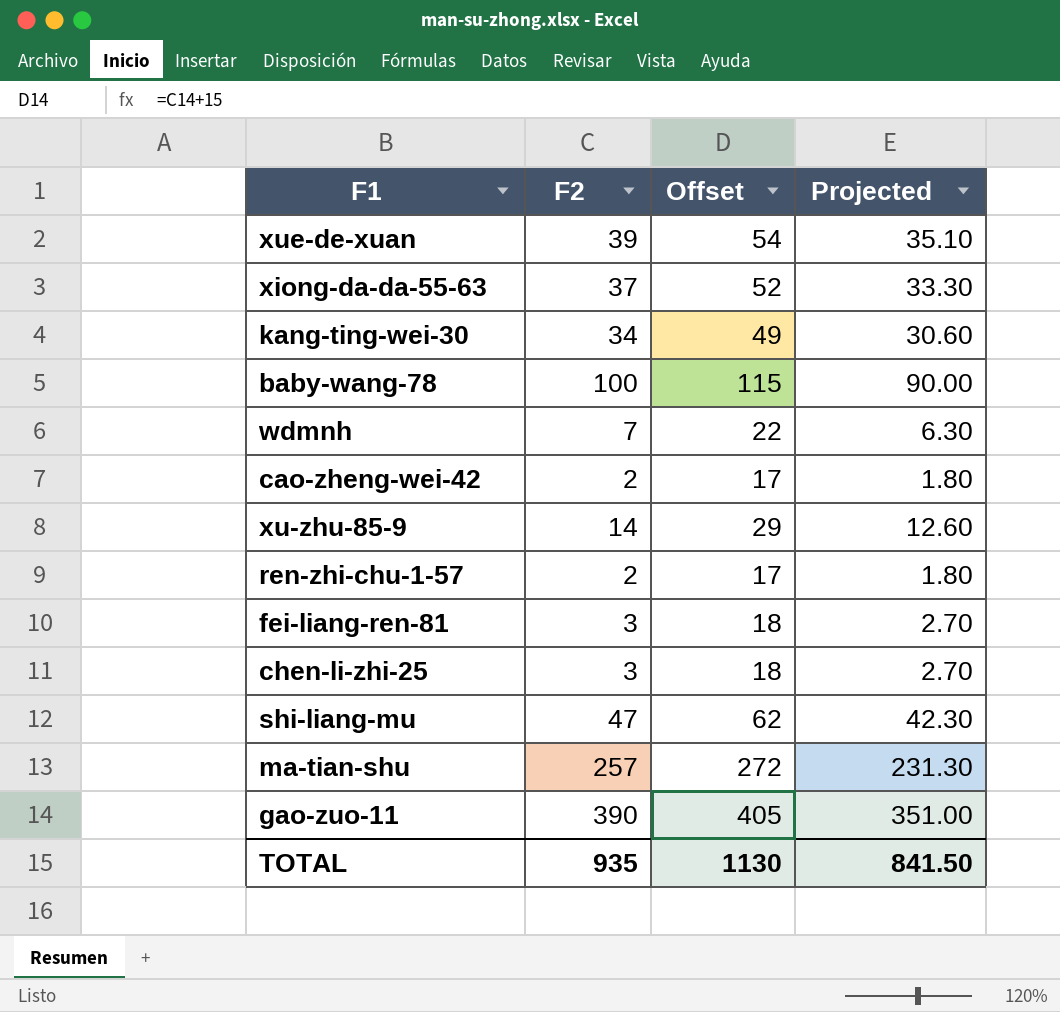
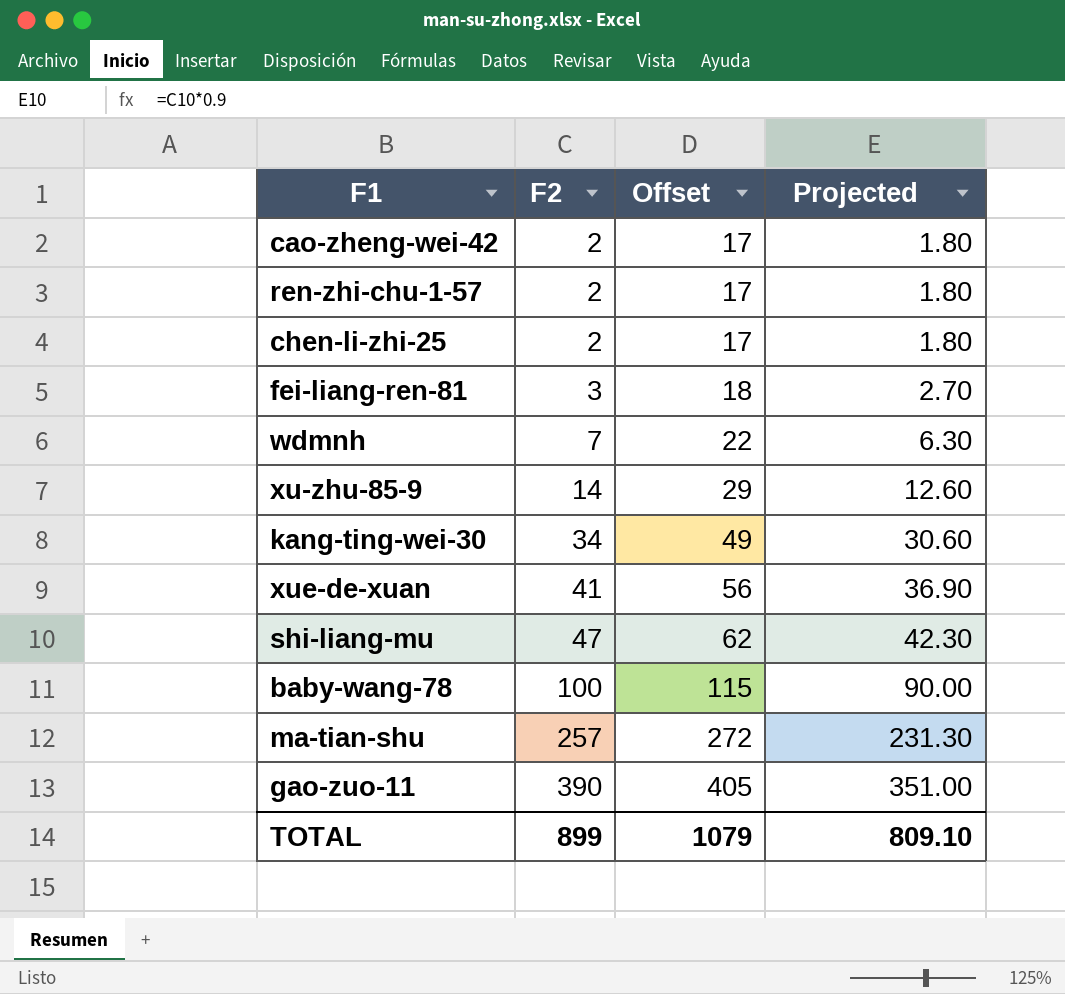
row order: none -> F2 ascending
row xiong-da-da-55-63: 37 | 52 | 33.30 -> none
chen-li-zhi-25 | F2: 3 -> 2
chen-li-zhi-25 | Offset: 18 -> 17
chen-li-zhi-25 | Projected: 2.70 -> 1.80
xue-de-xuan | F2: 39 -> 41
xue-de-xuan | Offset: 54 -> 56
xue-de-xuan | Projected: 35.10 -> 36.90
TOTAL | F2: 935 -> 899
TOTAL | Offset: 1130 -> 1079
TOTAL | Projected: 841.50 -> 809.10

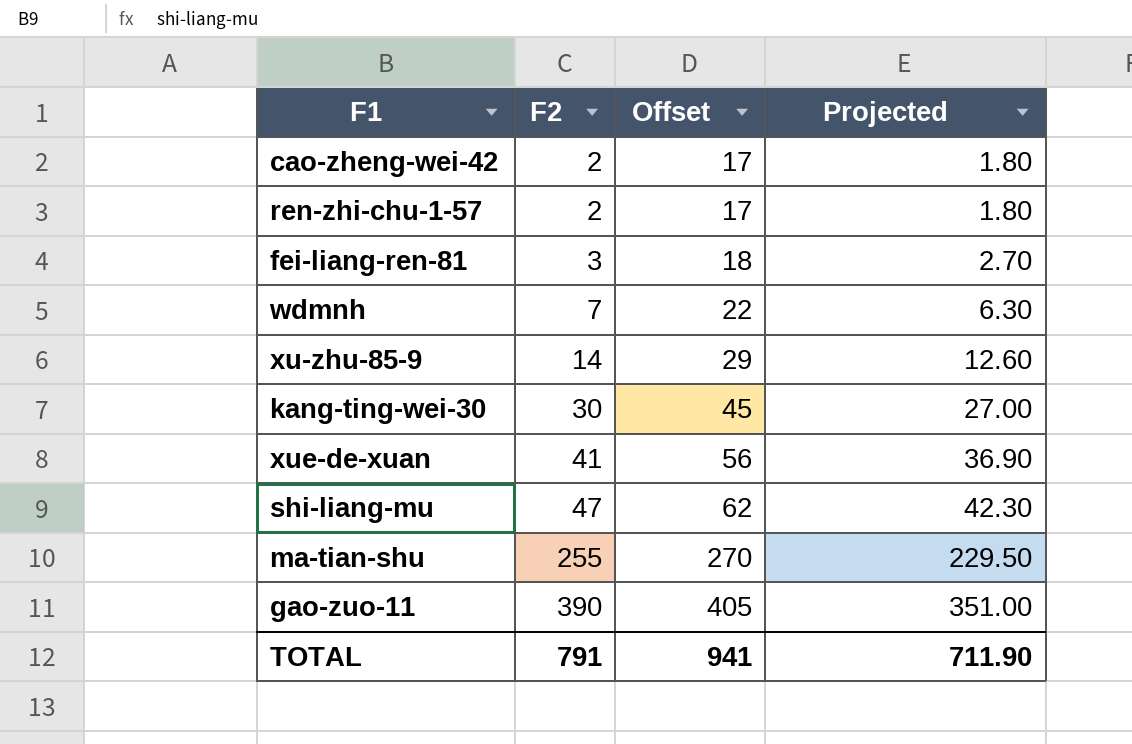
row chen-li-zhi-25: 2 | 17 | 1.80 -> none
row baby-wang-78: 100 | 115 | 90.00 -> none
kang-ting-wei-30 | F2: 34 -> 30
kang-ting-wei-30 | Offset: 49 -> 45
kang-ting-wei-30 | Projected: 30.60 -> 27.00
ma-tian-shu | F2: 257 -> 255
ma-tian-shu | Offset: 272 -> 270
ma-tian-shu | Projected: 231.30 -> 229.50
TOTAL | F2: 899 -> 791
TOTAL | Offset: 1079 -> 941
TOTAL | Projected: 809.10 -> 711.90

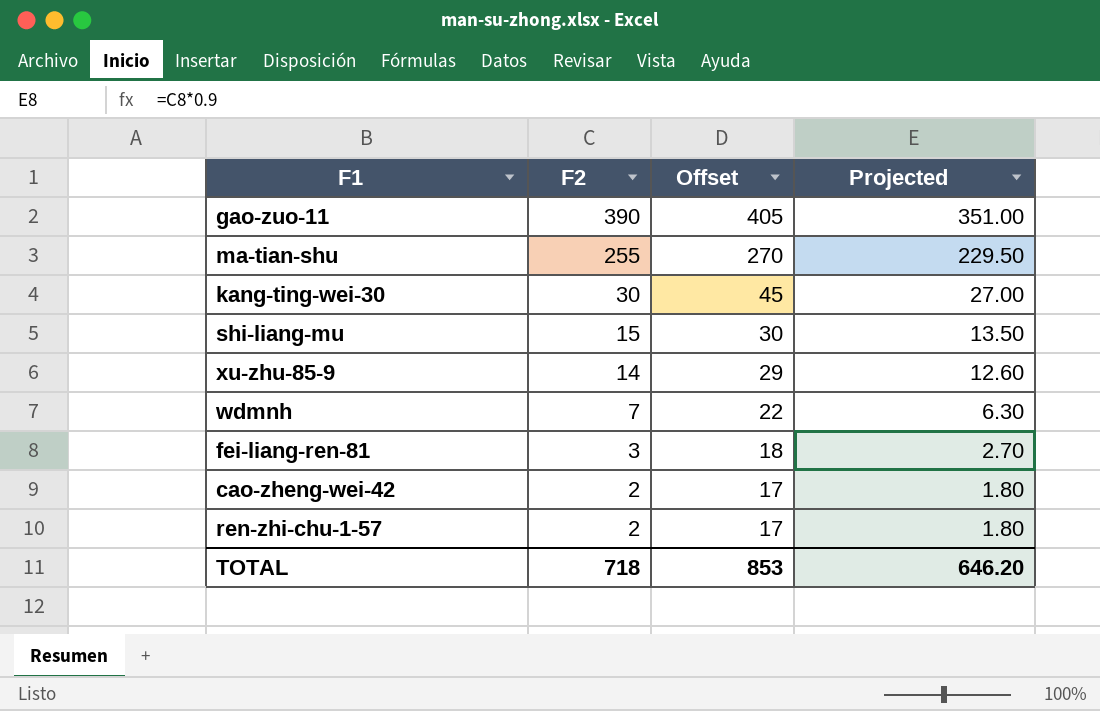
row order: F2 ascending -> F2 descending
row xue-de-xuan: 41 | 56 | 36.90 -> none
shi-liang-mu | F2: 47 -> 15
shi-liang-mu | Offset: 62 -> 30
shi-liang-mu | Projected: 42.30 -> 13.50
TOTAL | F2: 791 -> 718
TOTAL | Offset: 941 -> 853
TOTAL | Projected: 711.90 -> 646.20

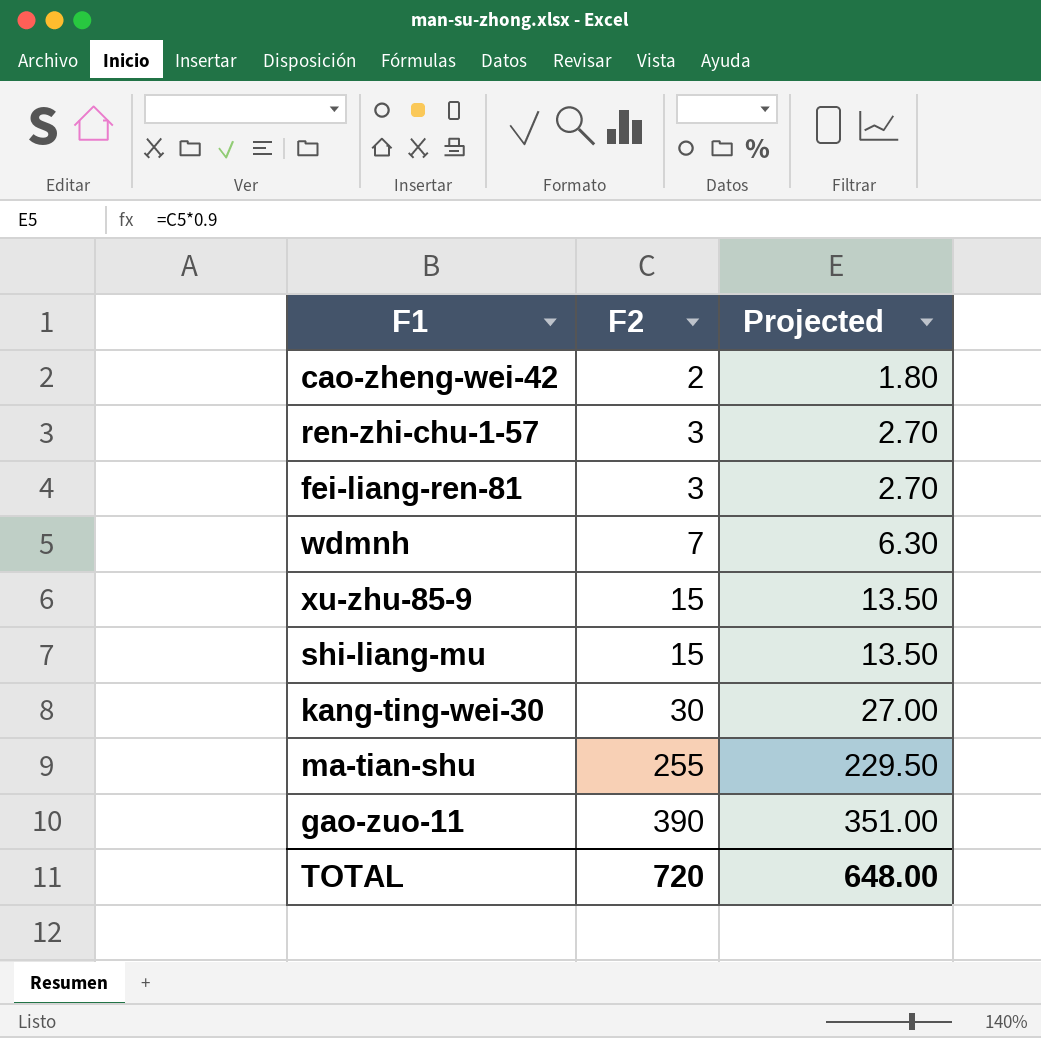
row order: F2 descending -> F2 ascending
column Offset | formula: [F2] + 15 -> none
ren-zhi-chu-1-57 | F2: 2 -> 3
ren-zhi-chu-1-57 | Projected: 1.80 -> 2.70
xu-zhu-85-9 | F2: 14 -> 15
xu-zhu-85-9 | Projected: 12.60 -> 13.50
TOTAL | F2: 718 -> 720
TOTAL | Projected: 646.20 -> 648.00

